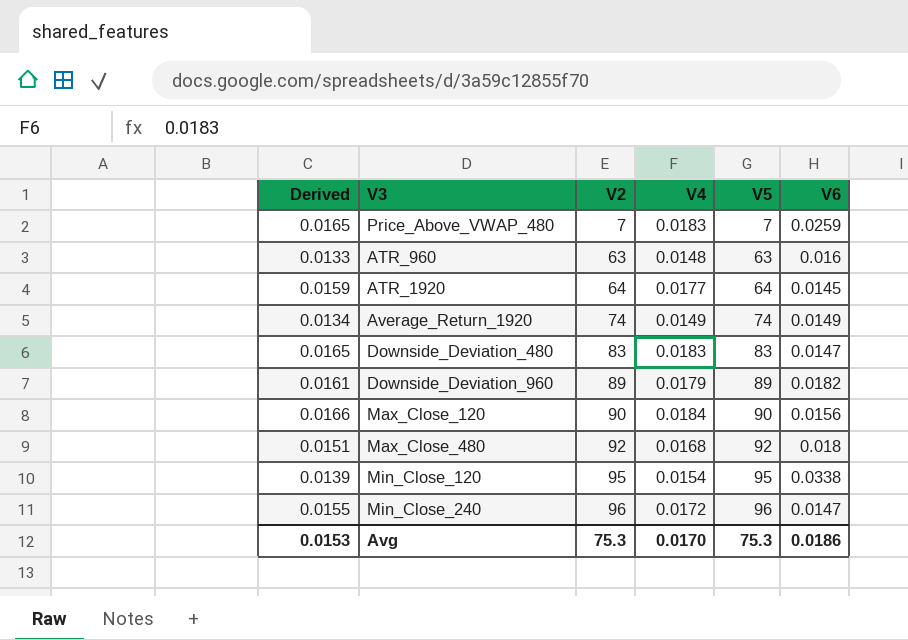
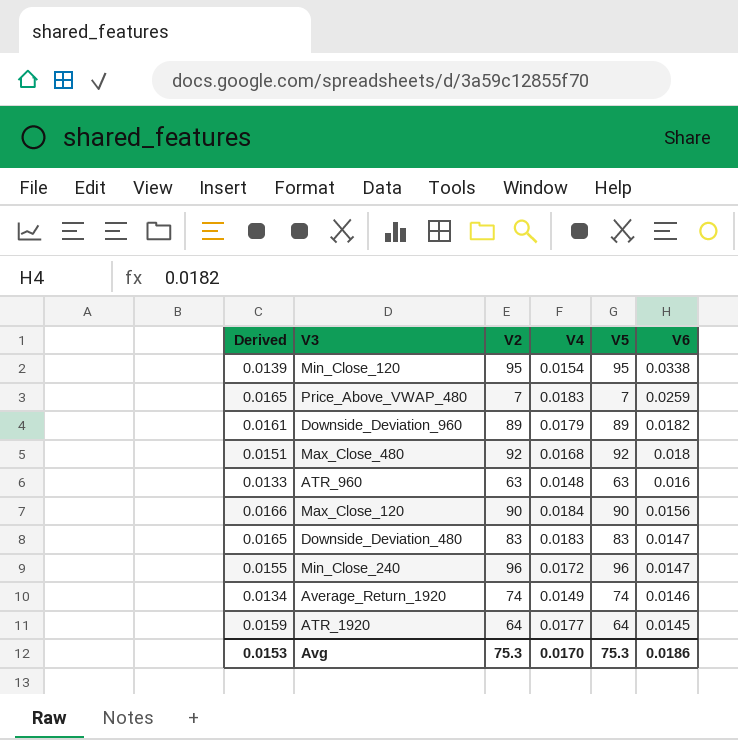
row order: V2 ascending -> V6 descending
Average_Return_1920 | V6: 0.0149 -> 0.0146

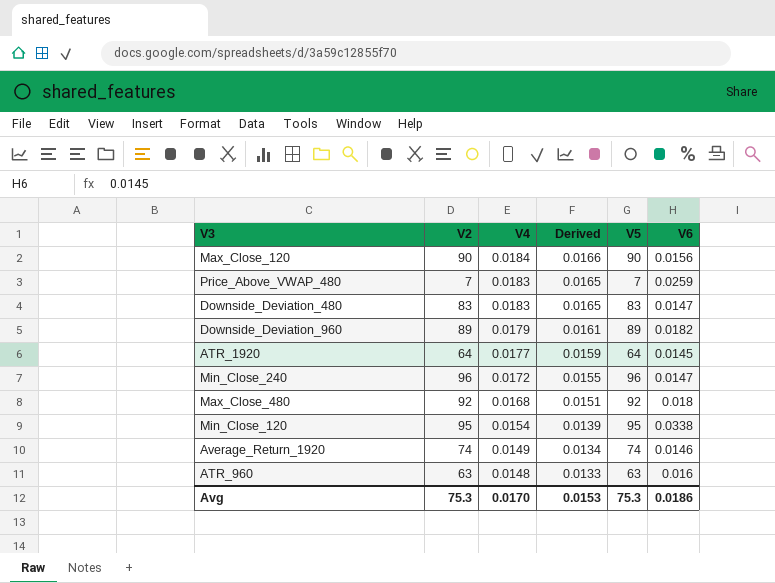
row order: V6 descending -> V4 descending
column Derived | position: 1 -> 4

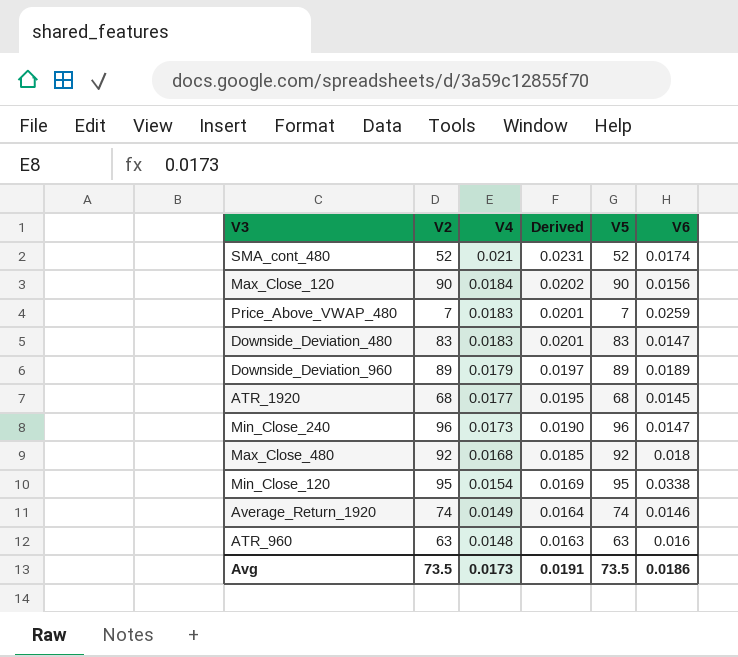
column Derived | formula: [V4] * 0.9 -> [V4] * 1.1
row SMA_cont_480: none -> 52 | 0.021 | 0.0231 | 52 | 0.0174
Downside_Deviation_960 | V6: 0.0182 -> 0.0189
ATR_1920 | V2: 64 -> 68
ATR_1920 | V5: 64 -> 68
Min_Close_240 | V4: 0.0172 -> 0.0173
Avg | V2: 75.3 -> 73.5
Avg | V4: 0.0170 -> 0.0173
Avg | Derived: 0.0153 -> 0.0191
Avg | V5: 75.3 -> 73.5

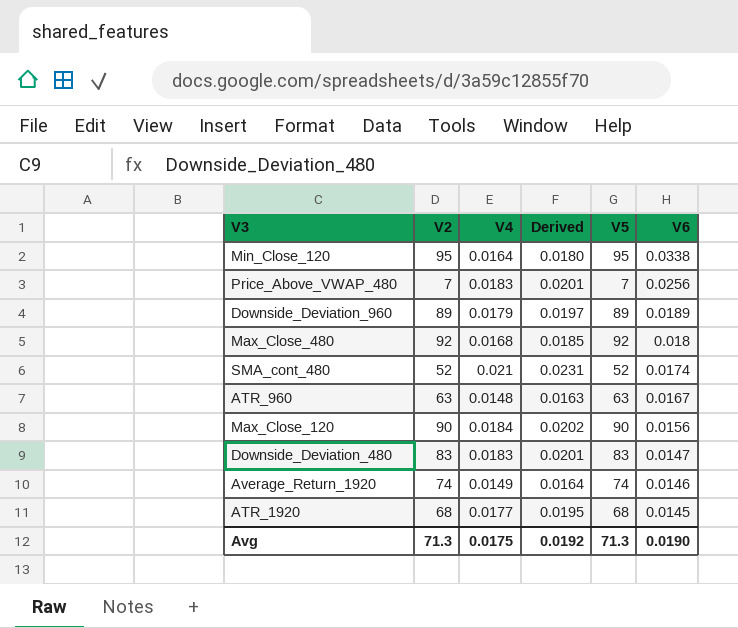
row order: V4 descending -> V6 descending
row Min_Close_240: 96 | 0.0173 | 0.0190 | 96 | 0.0147 -> none
Min_Close_120 | V4: 0.0154 -> 0.0164
Min_Close_120 | Derived: 0.0169 -> 0.0180
Price_Above_VWAP_480 | V6: 0.0259 -> 0.0256
ATR_960 | V6: 0.016 -> 0.0167
Avg | V2: 73.5 -> 71.3
Avg | V4: 0.0173 -> 0.0175
Avg | Derived: 0.0191 -> 0.0192
Avg | V5: 73.5 -> 71.3
Avg | V6: 0.0186 -> 0.0190

